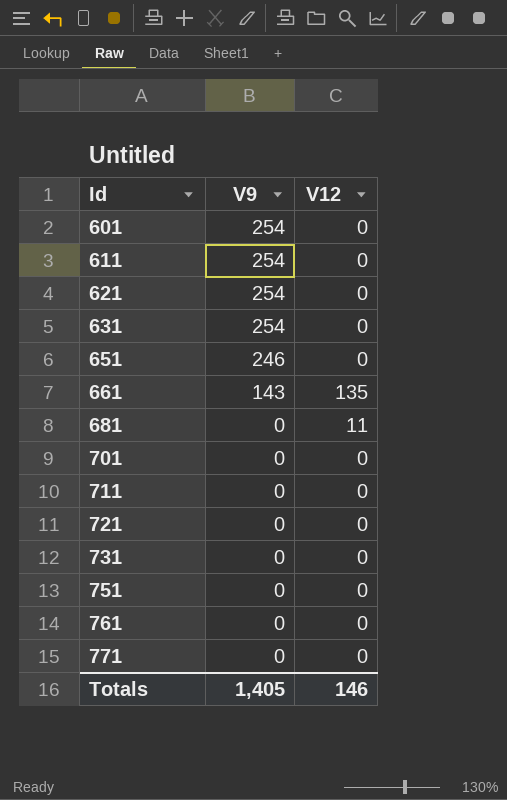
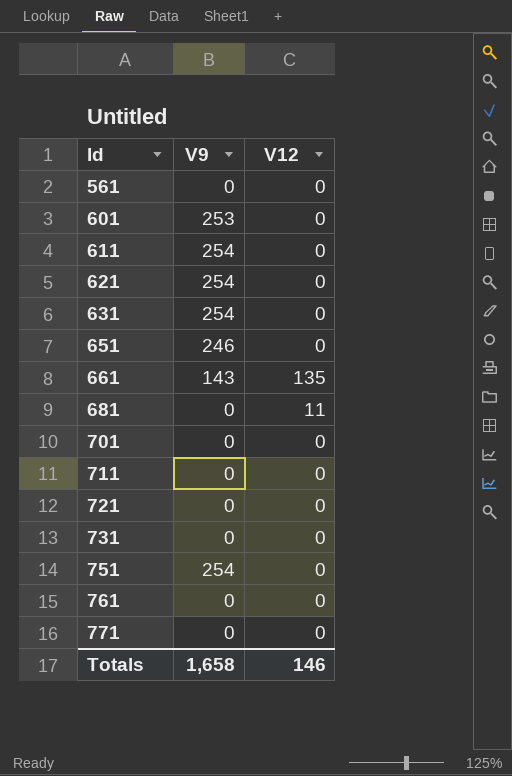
row 561: none -> 0 | 0
601 | V9: 254 -> 253
751 | V9: 0 -> 254
Totals | V9: 1,405 -> 1,658

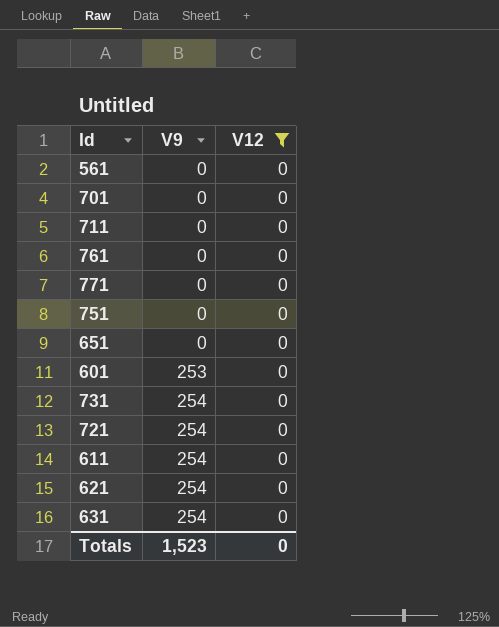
filter: none -> V12 = 0
row order: Id ascending -> V9 ascending
751 | V9: 254 -> 0
651 | V9: 246 -> 0
731 | V9: 0 -> 254
721 | V9: 0 -> 254
Totals | V9: 1,658 -> 1,523
Totals | V12: 146 -> 0

